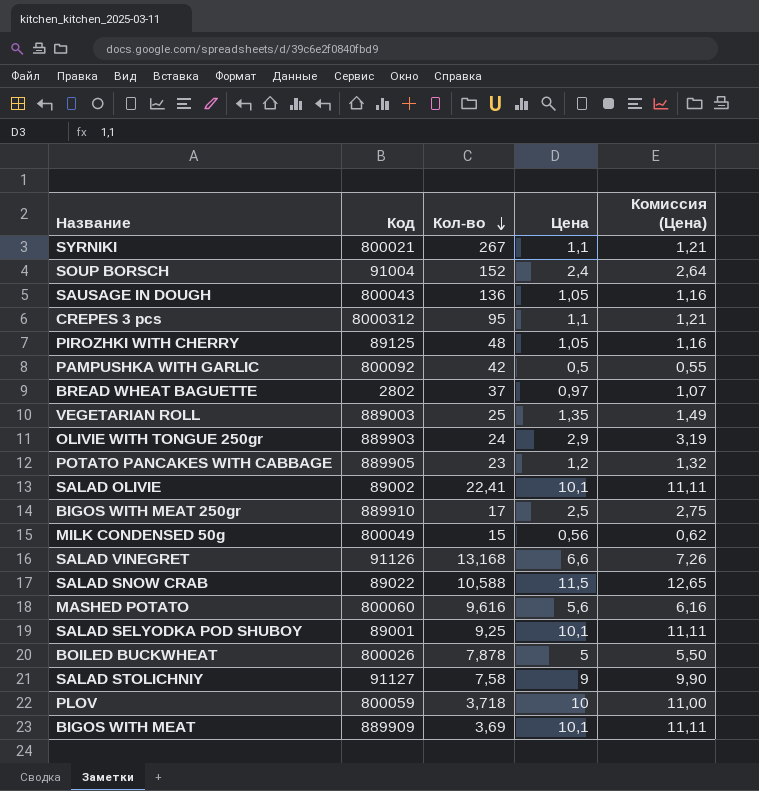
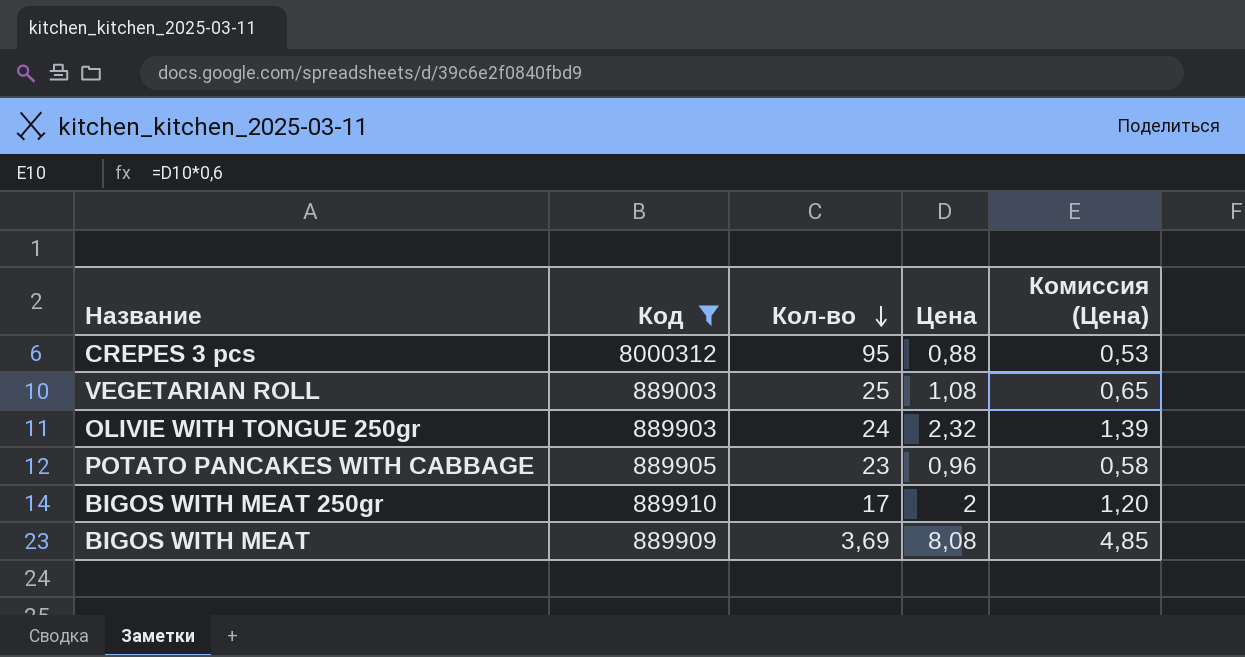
filter: none -> Код >= 889003
column Комиссия (Цена) | formula: [Цена] * 1,1 -> [Цена] * 0,6
CREPES 3 pcs | Цена: 1,1 -> 0,88
VEGETARIAN ROLL | Цена: 1,35 -> 1,08
OLIVIE WITH TONGUE 250gr | Цена: 2,9 -> 2,32
POTATO PANCAKES WITH CABBAGE | Цена: 1,2 -> 0,96
BIGOS WITH MEAT 250gr | Цена: 2,5 -> 2
BIGOS WITH MEAT | Цена: 10,1 -> 8,08

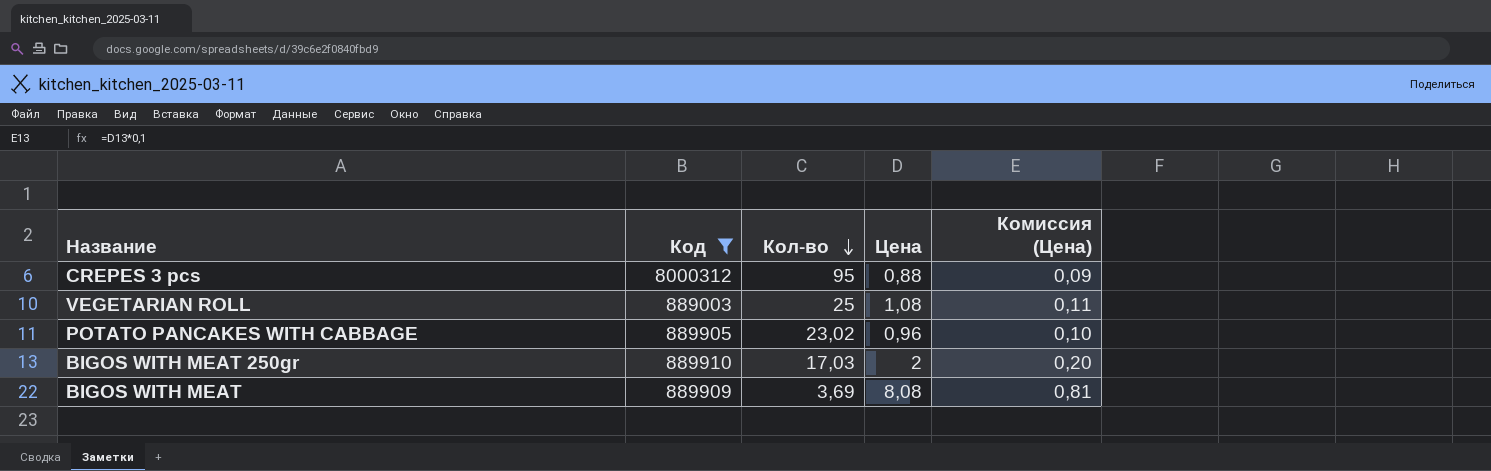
column Комиссия (Цена) | formula: [Цена] * 0,6 -> [Цена] * 0,1
row OLIVIE WITH TONGUE 250gr: 889903 | 24 | 2,32 | 1,39 -> none
POTATO PANCAKES WITH CABBAGE | Кол-во: 23 -> 23,02
BIGOS WITH MEAT 250gr | Кол-во: 17 -> 17,03

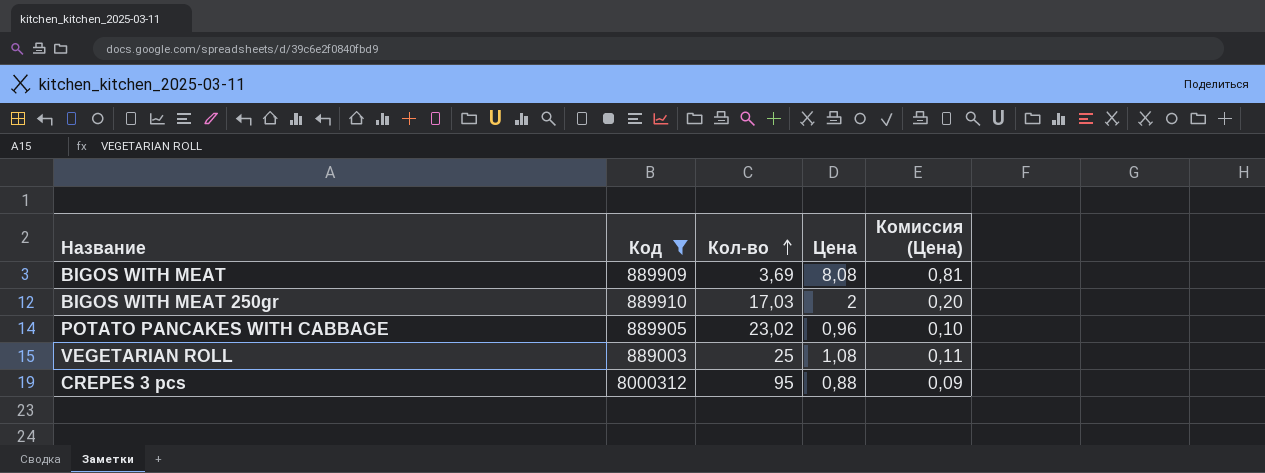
row order: Кол-во descending -> Кол-во ascending

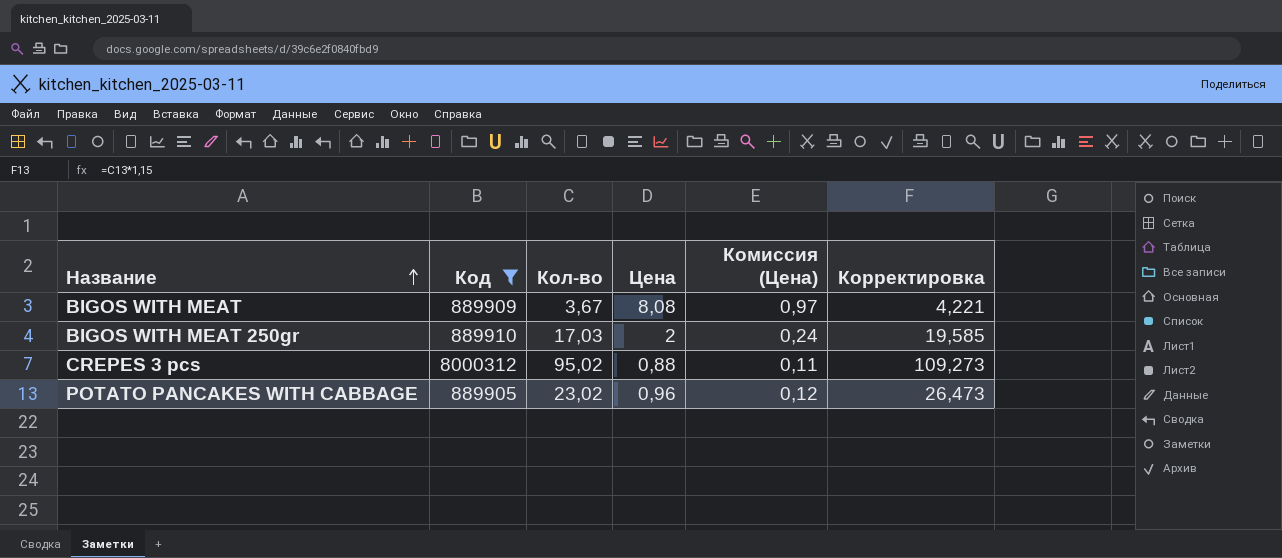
row order: Кол-во ascending -> Название ascending
column Комиссия (Цена) | formula: [Цена] * 0,1 -> [Цена] * 0,12
column Корректировка | formula: none -> [Кол-во] * 1,15
row VEGETARIAN ROLL: 889003 | 25 | 1,08 | 0,11 -> none
BIGOS WITH MEAT | Кол-во: 3,69 -> 3,67
CREPES 3 pcs | Кол-во: 95 -> 95,02

